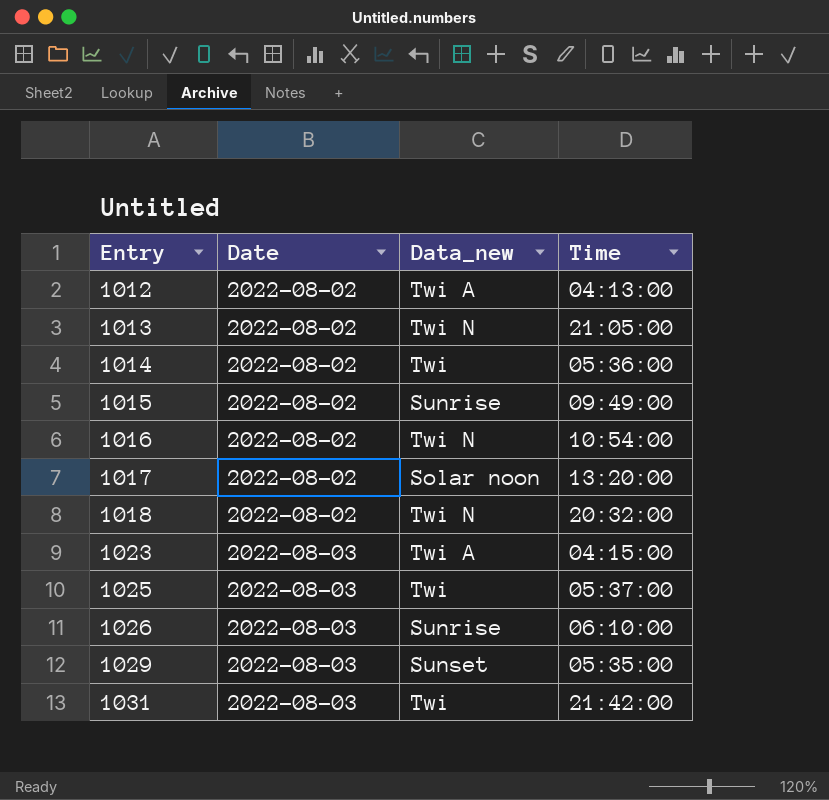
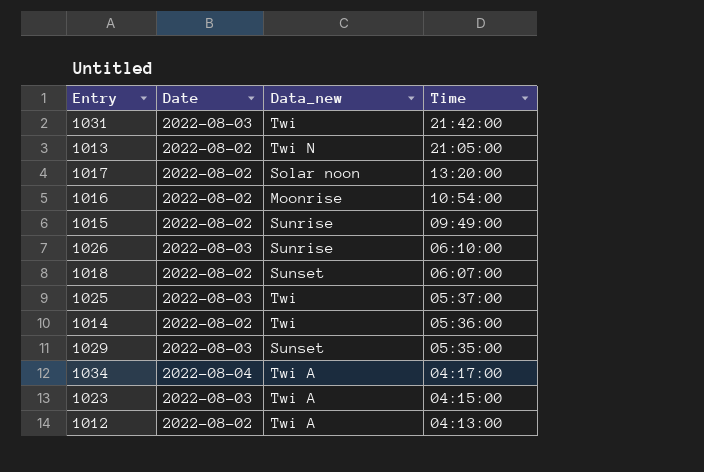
row order: Entry ascending -> Time descending
1016 | Data_new: Twi N -> Moonrise
1018 | Data_new: Twi N -> Sunset
1018 | Time: 20:32:00 -> 06:07:00
row 1034: none -> 2022-08-04 | Twi A | 04:17:00

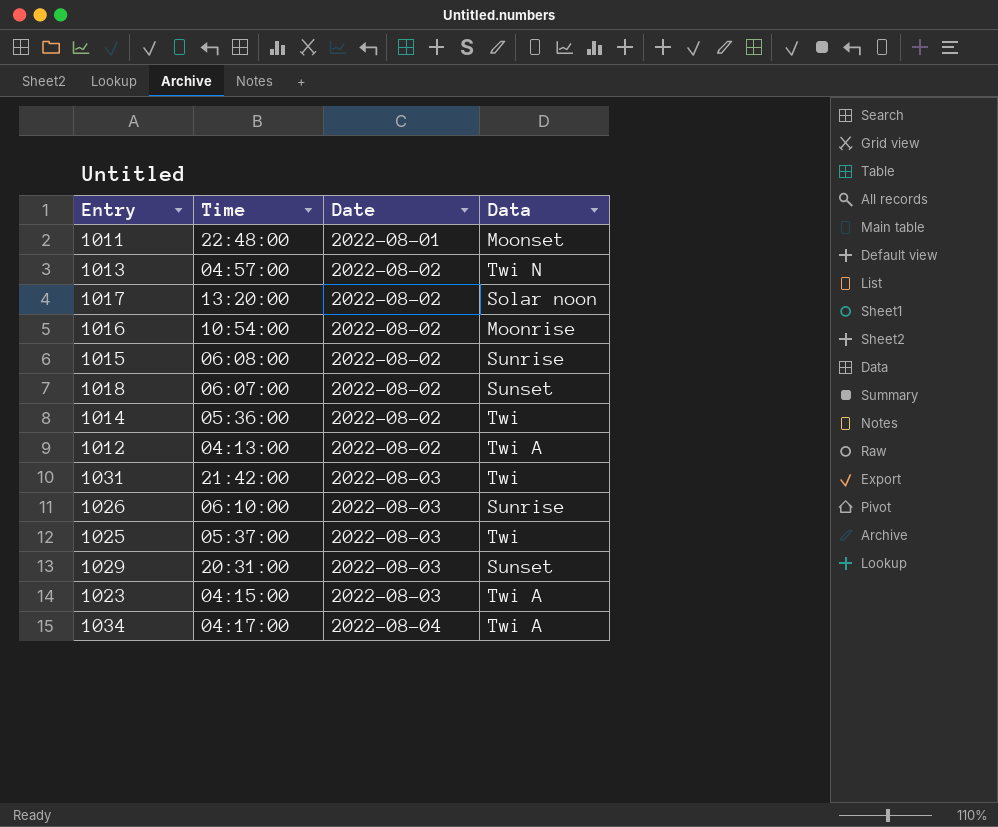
row order: Time descending -> Date ascending
column Time | position: 4 -> 2
column name: Data_new -> Data
row 1011: none -> 22:48:00 | 2022-08-01 | Moonset
1013 | Time: 21:05:00 -> 04:57:00
1015 | Time: 09:49:00 -> 06:08:00
1029 | Time: 05:35:00 -> 20:31:00

